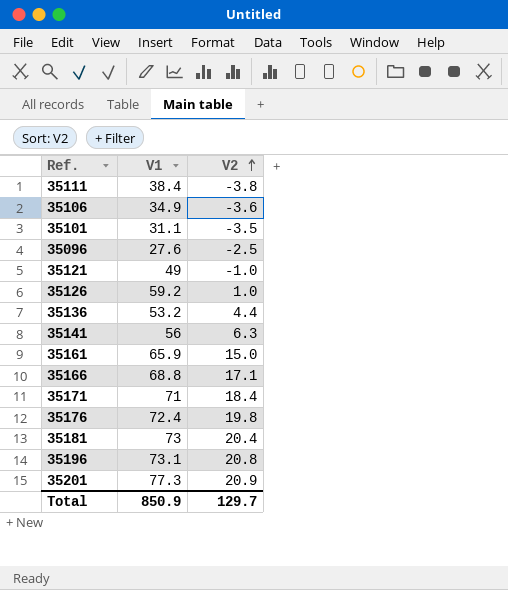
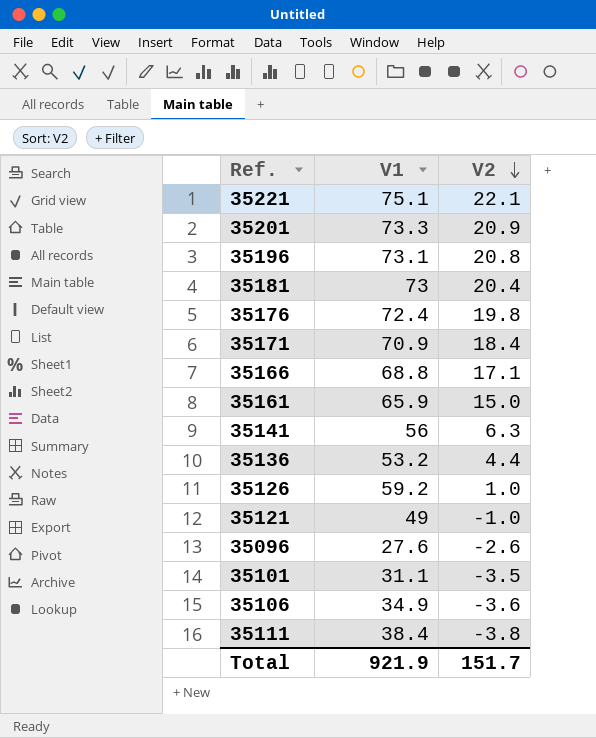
row order: V2 ascending -> V2 descending
row 35221: none -> 75.1 | 22.1
35201 | V1: 77.3 -> 73.3
35171 | V1: 71 -> 70.9
35096 | V2: -2.5 -> -2.6
Total | V1: 850.9 -> 921.9
Total | V2: 129.7 -> 151.7

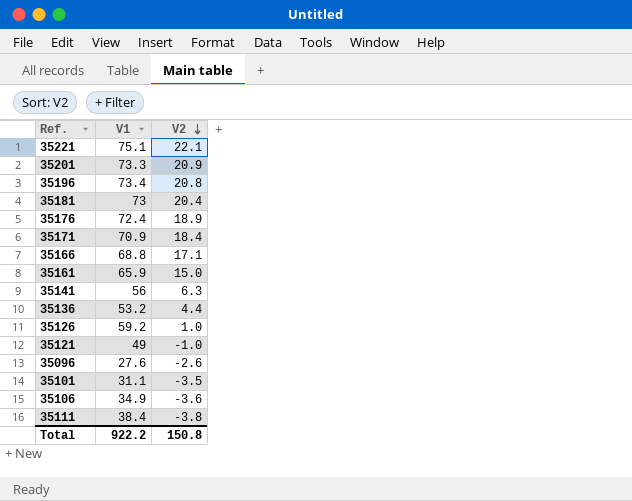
35196 | V1: 73.1 -> 73.4
35176 | V2: 19.8 -> 18.9
Total | V1: 921.9 -> 922.2
Total | V2: 151.7 -> 150.8

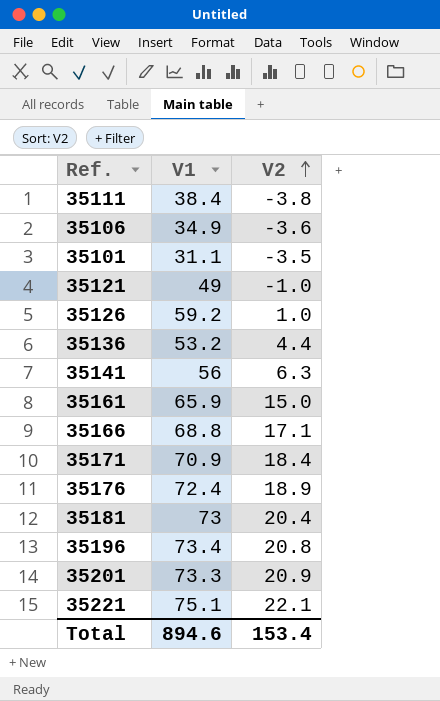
row order: V2 descending -> V2 ascending
row 35096: 27.6 | -2.6 -> none
Total | V1: 922.2 -> 894.6
Total | V2: 150.8 -> 153.4

